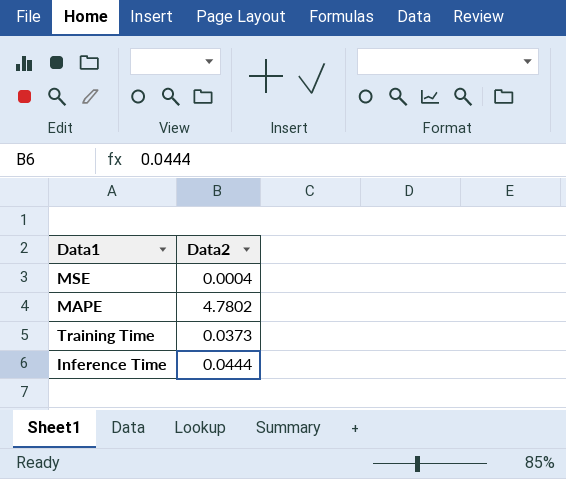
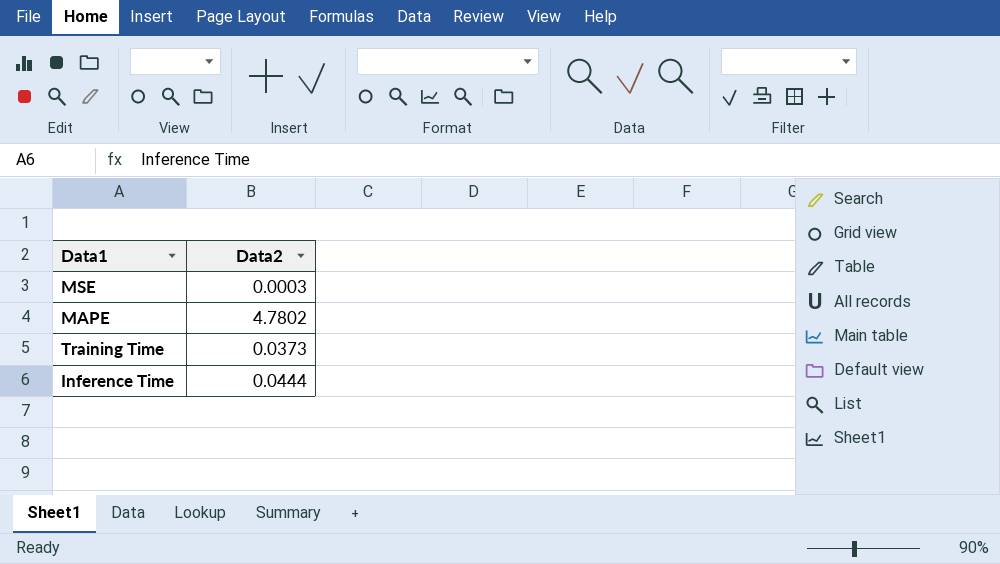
MSE | Data2: 0.0004 -> 0.0003

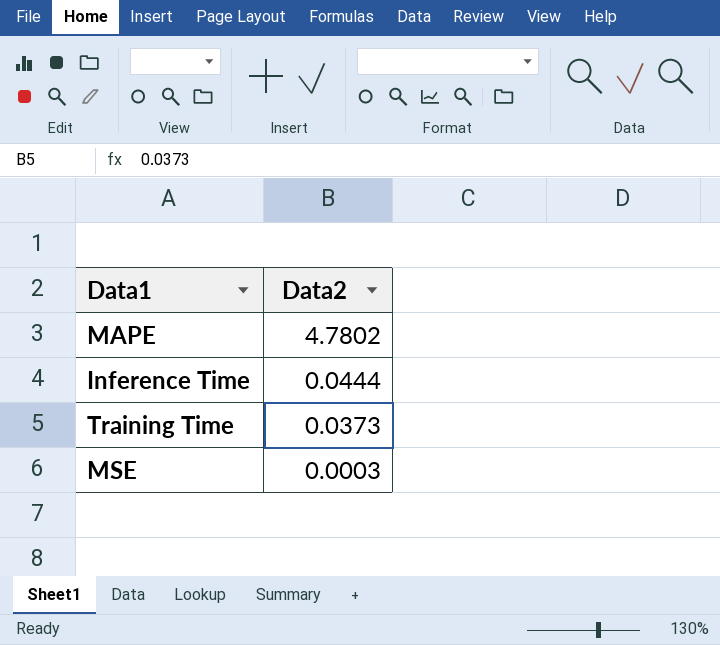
row order: none -> Data2 descending

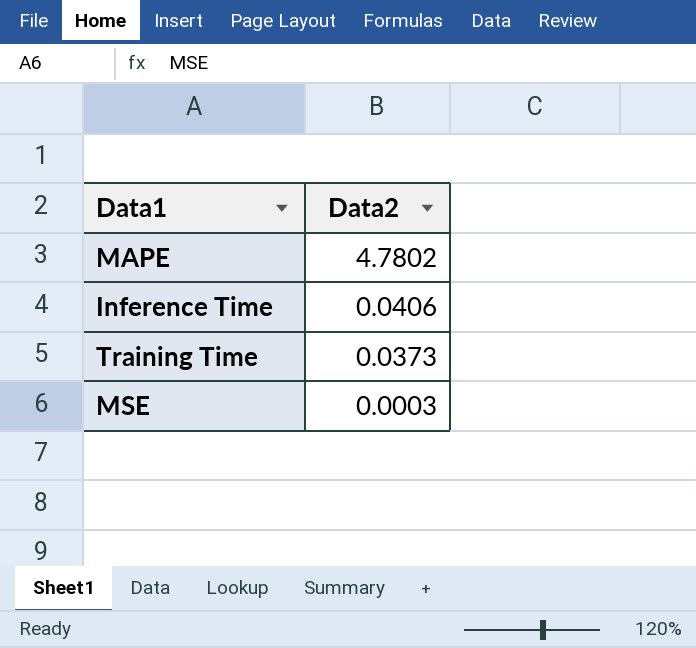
Inference Time | Data2: 0.0444 -> 0.0406

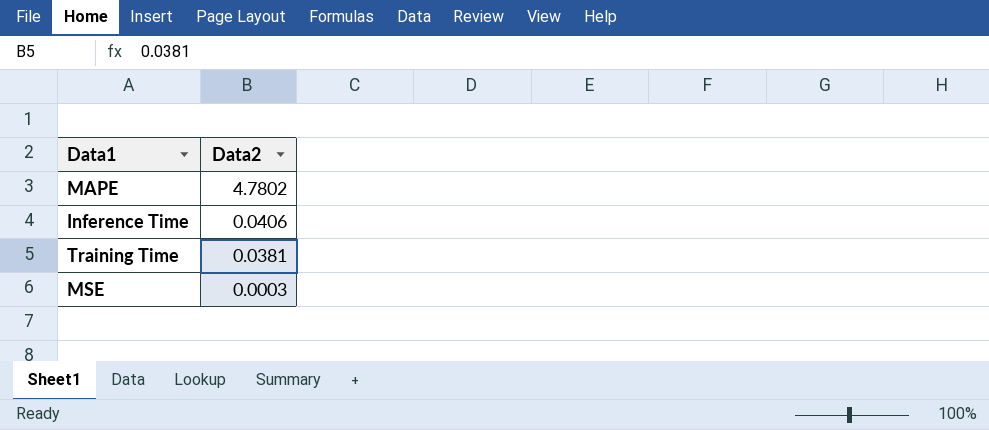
Training Time | Data2: 0.0373 -> 0.0381

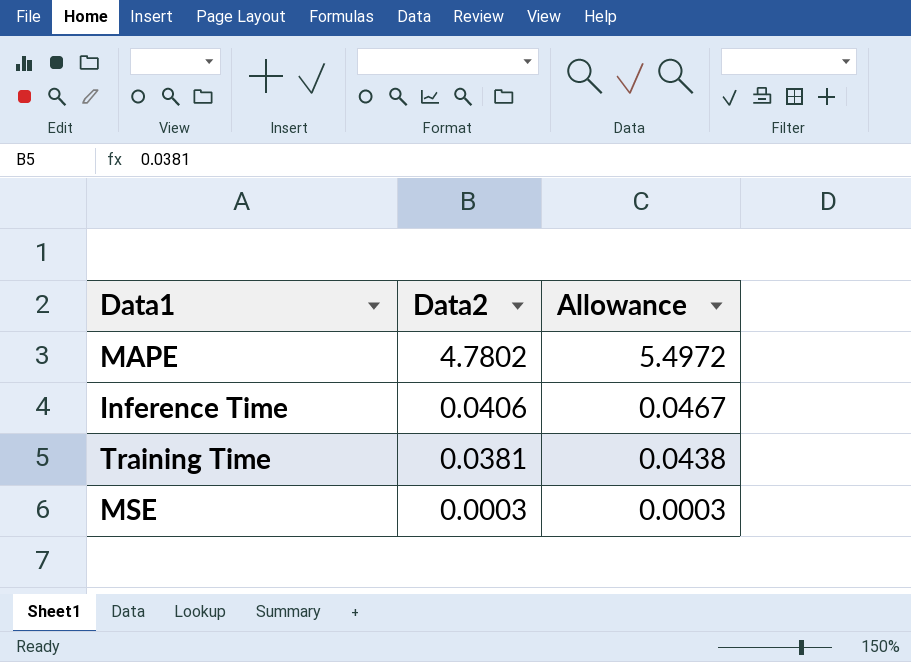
column Allowance | formula: none -> [Data2] * 1.15

